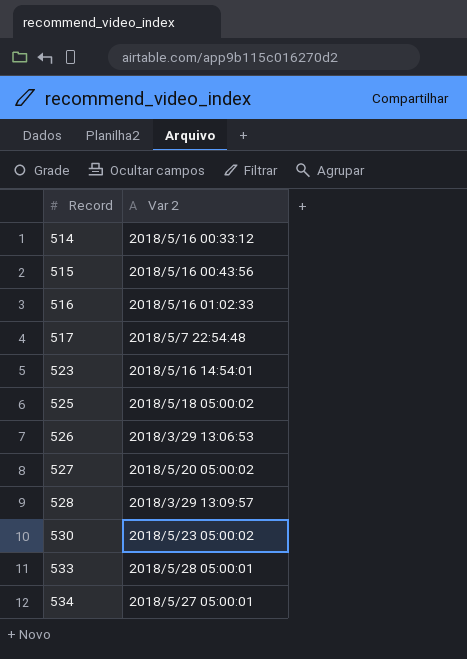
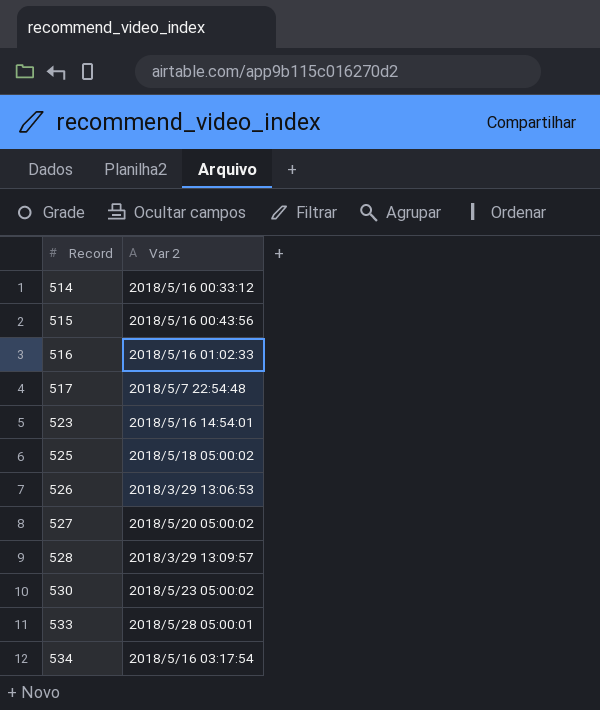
534 | Var 2: 2018/5/27 05:00:01 -> 2018/5/16 03:17:54

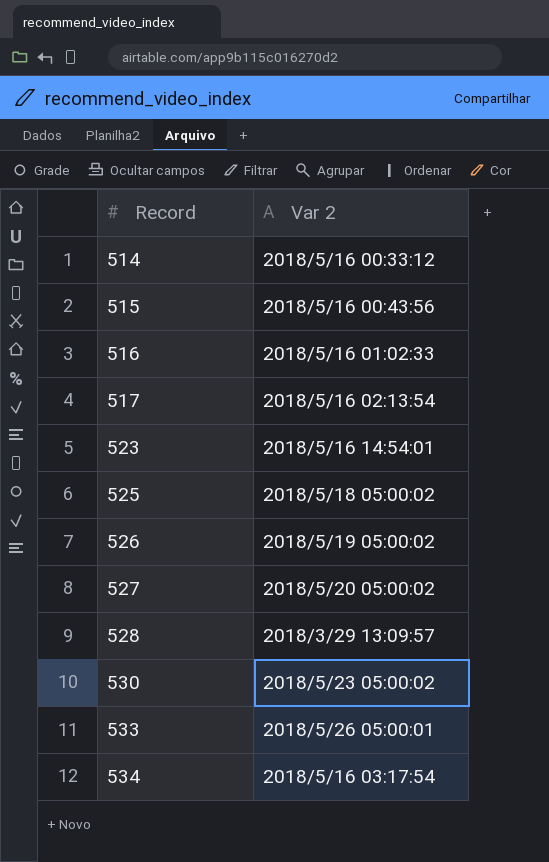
517 | Var 2: 2018/5/7 22:54:48 -> 2018/5/16 02:13:54
526 | Var 2: 2018/3/29 13:06:53 -> 2018/5/19 05:00:02
533 | Var 2: 2018/5/28 05:00:01 -> 2018/5/26 05:00:01

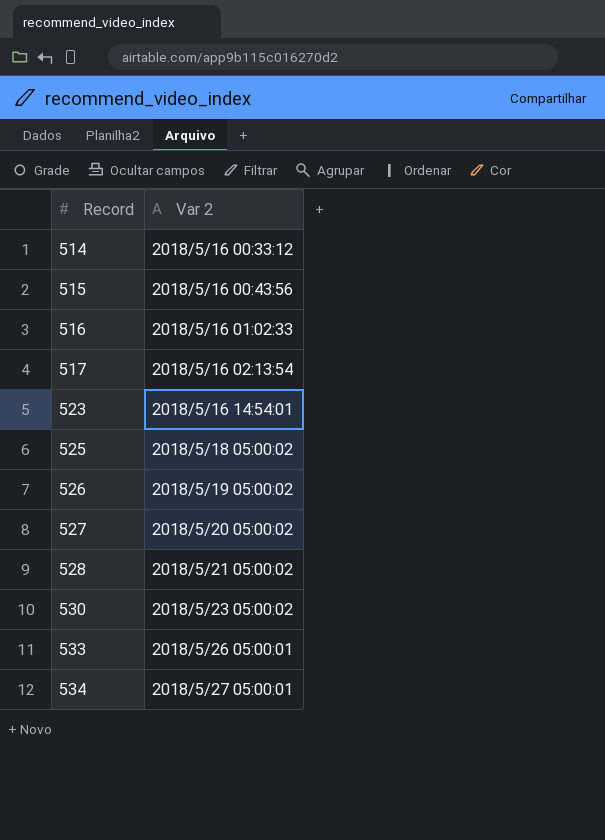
528 | Var 2: 2018/3/29 13:09:57 -> 2018/5/21 05:00:02
534 | Var 2: 2018/5/16 03:17:54 -> 2018/5/27 05:00:01

